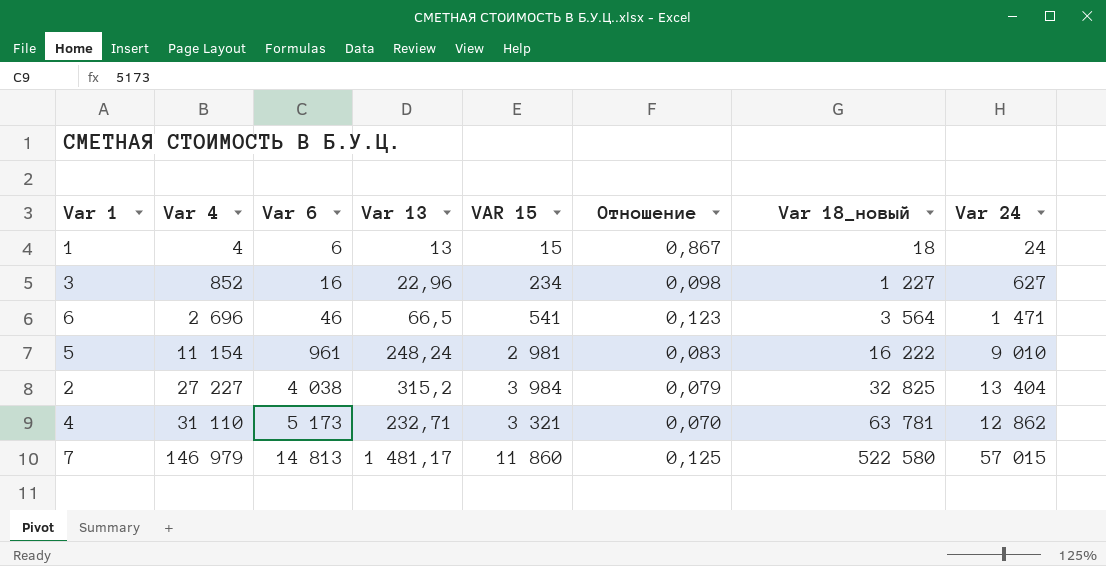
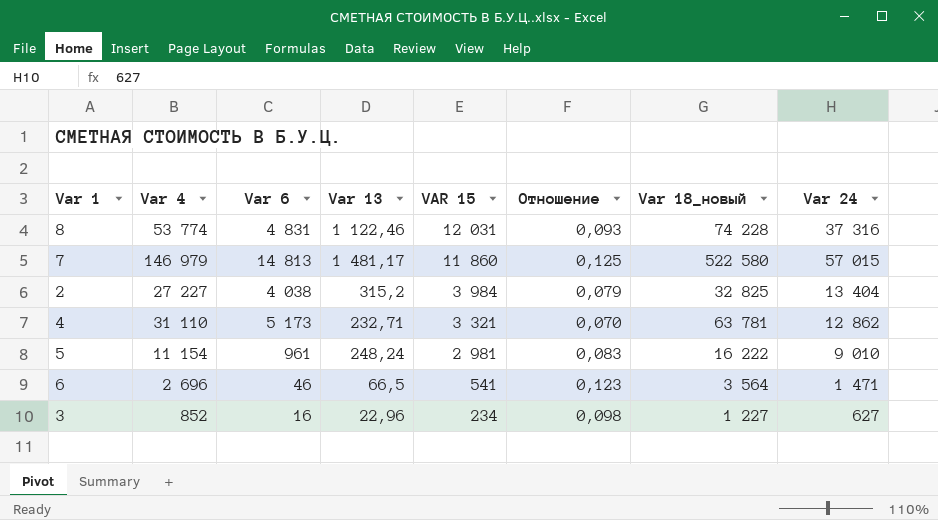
row order: Var 4 ascending -> VAR 15 descending
row 1: 4 | 6 | 13 | 15 | 0,867 | 18 | 24 -> none
row 8: none -> 53 774 | 4 831 | 1 122,46 | 12 031 | 0,093 | 74 228 | 37 316

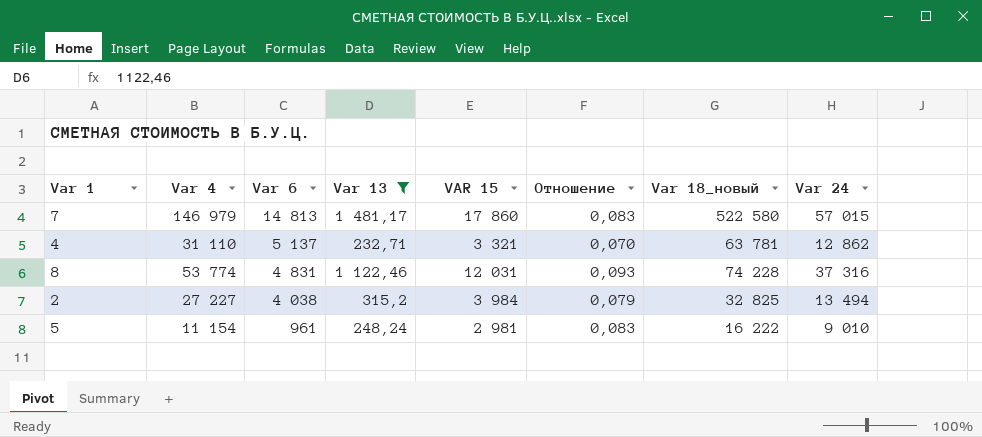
filter: none -> Var 13 >= 232,71
row order: VAR 15 descending -> Var 6 descending
7 | VAR 15: 11 860 -> 17 860
7 | Отношение: 0,125 -> 0,083
4 | Var 6: 5 173 -> 5 137
2 | Var 24: 13 404 -> 13 494

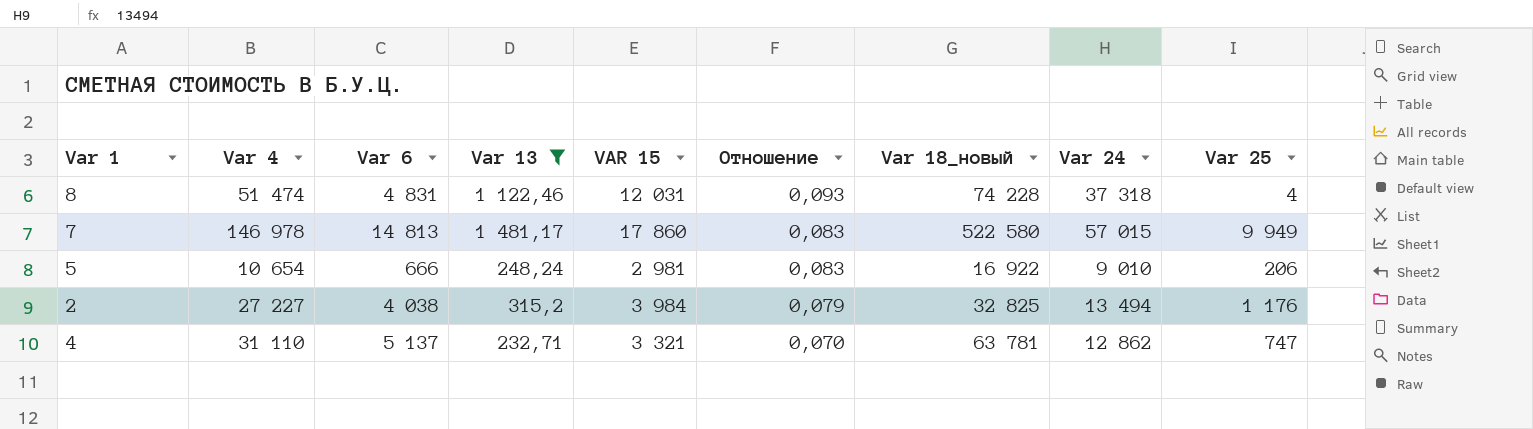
row order: Var 6 descending -> Отношение descending
column Var 25 | position: none -> 9
8 | Var 4: 53 774 -> 51 474
8 | Var 24: 37 316 -> 37 318
7 | Var 4: 146 979 -> 146 978
5 | Var 4: 11 154 -> 10 654
5 | Var 6: 961 -> 666
5 | Var 18_новый: 16 222 -> 16 922

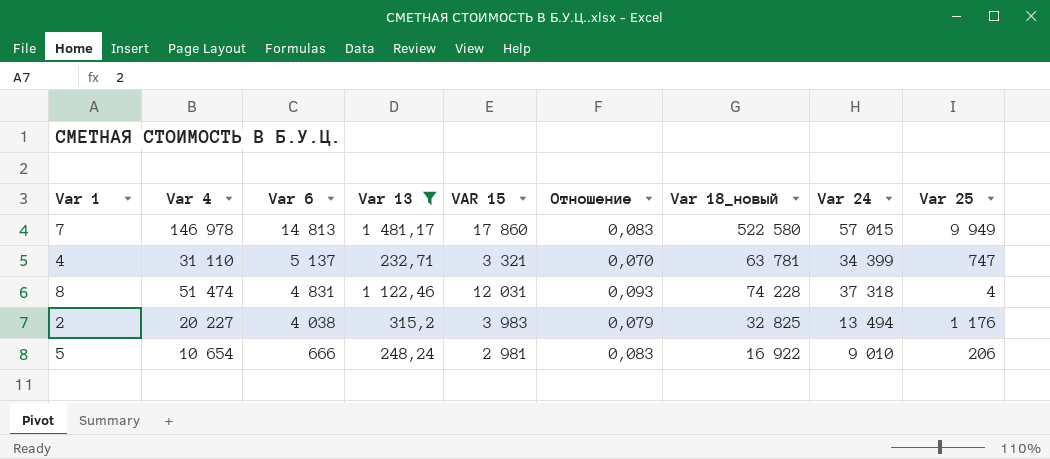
row order: Отношение descending -> Var 6 descending
4 | Var 24: 12 862 -> 34 399
2 | Var 4: 27 227 -> 20 227
2 | VAR 15: 3 984 -> 3 983

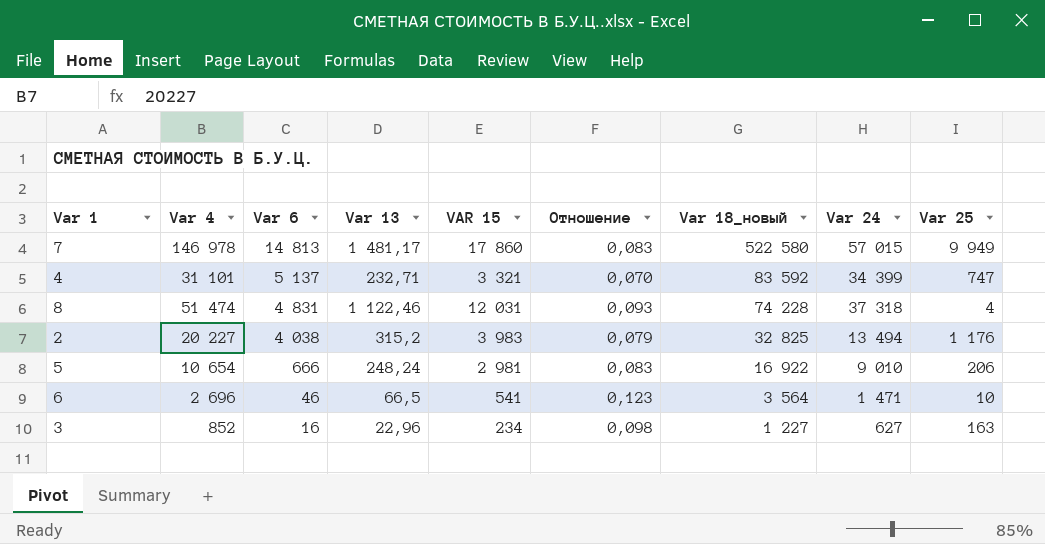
filter: Var 13 >= 232,71 -> none
4 | Var 4: 31 110 -> 31 101
4 | Var 18_новый: 63 781 -> 83 592

